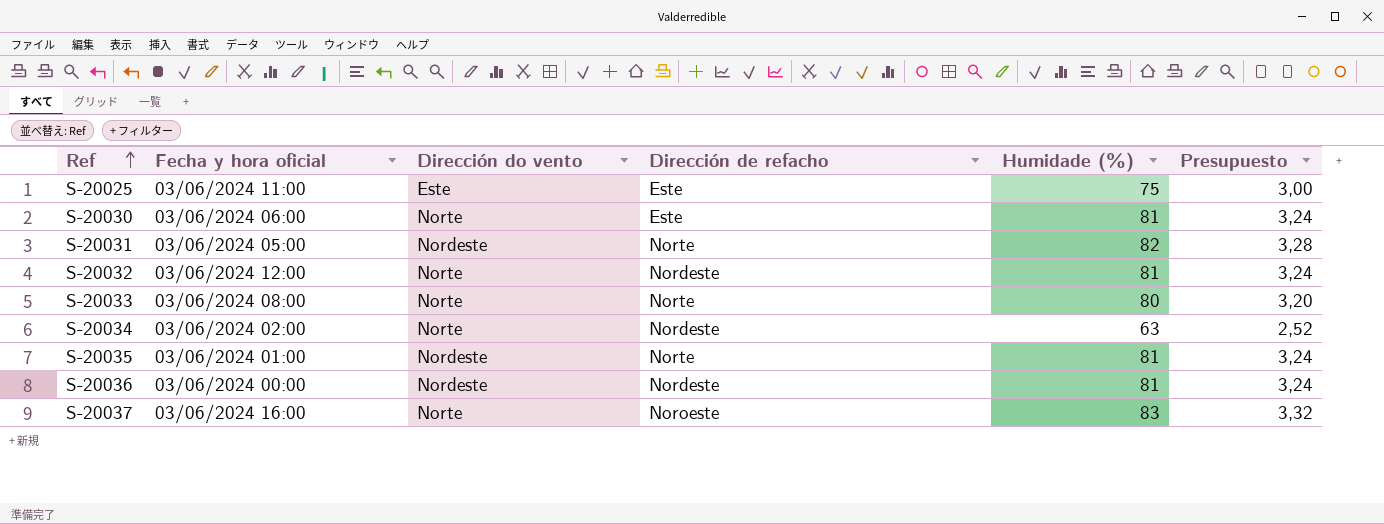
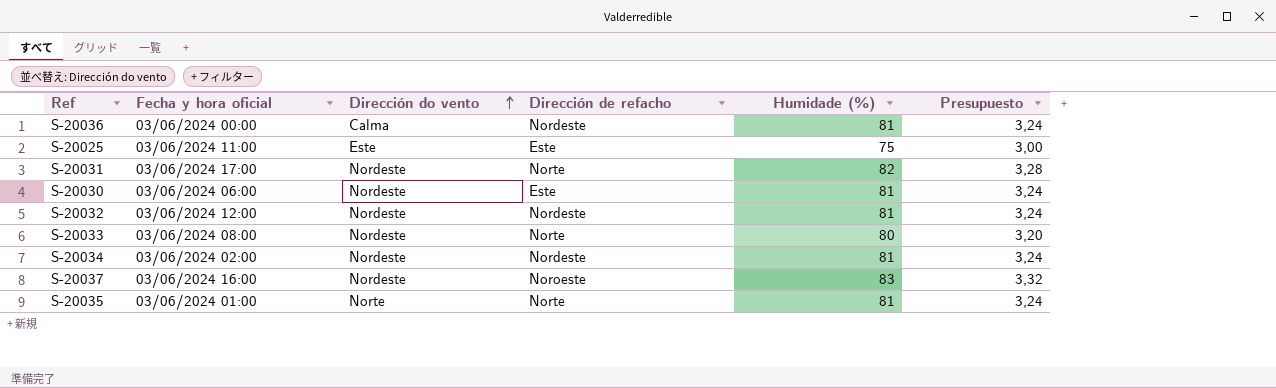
row order: Ref ascending -> Dirección do vento ascending
S-20036 | Dirección do vento: Nordeste -> Calma
S-20031 | Fecha y hora oficial: 03/06/2024 05:00 -> 03/06/2024 17:00
S-20030 | Dirección do vento: Norte -> Nordeste
S-20032 | Dirección do vento: Norte -> Nordeste
S-20033 | Dirección do vento: Norte -> Nordeste
S-20034 | Dirección do vento: Norte -> Nordeste
S-20034 | Humidade (%): 63 -> 81
S-20034 | Presupuesto: 2,52 -> 3,24
S-20037 | Dirección do vento: Norte -> Nordeste
S-20035 | Dirección do vento: Nordeste -> Norte

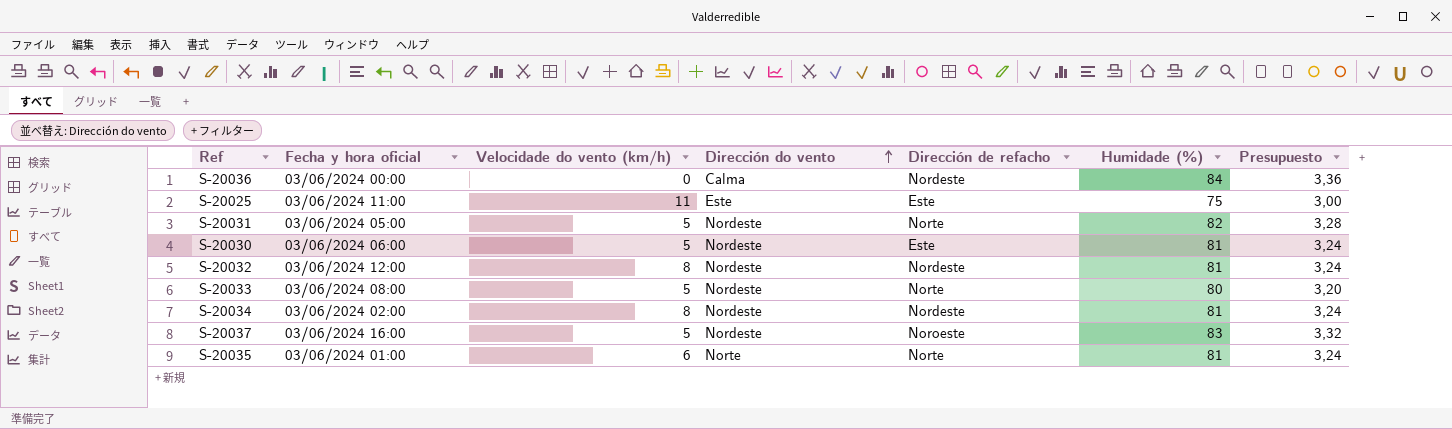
column Velocidade do vento (km/h) | position: none -> 3
S-20036 | Humidade (%): 81 -> 84
S-20036 | Presupuesto: 3,24 -> 3,36
S-20031 | Fecha y hora oficial: 03/06/2024 17:00 -> 03/06/2024 05:00

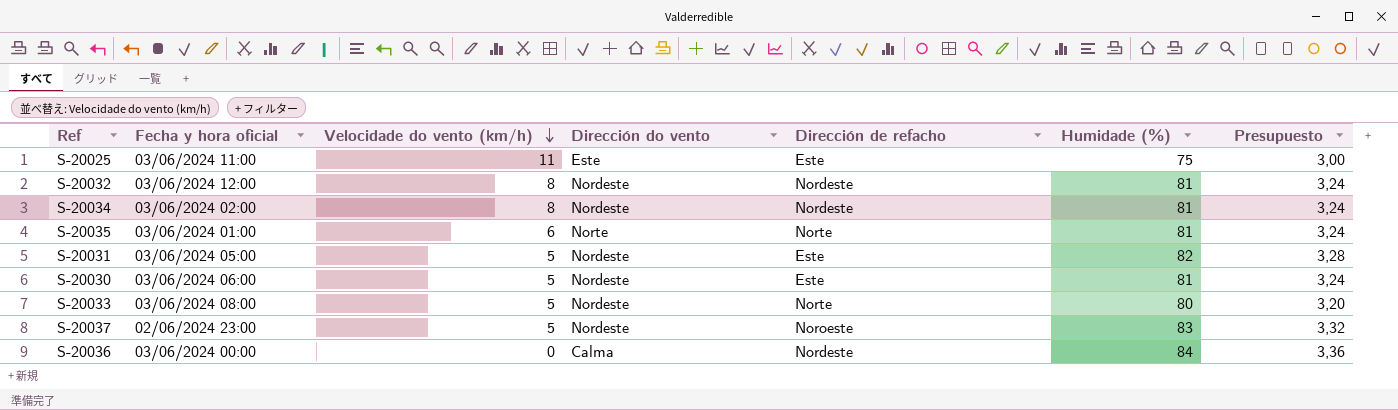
row order: Dirección do vento ascending -> Velocidade do vento (km/h) descending
S-20031 | Dirección de refacho: Norte -> Este
S-20037 | Fecha y hora oficial: 03/06/2024 16:00 -> 02/06/2024 23:00

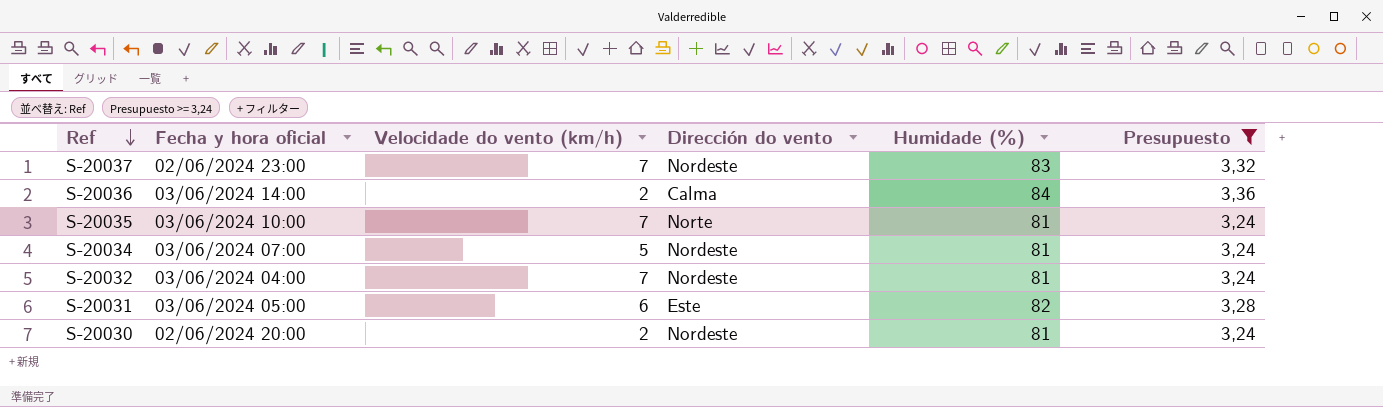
filter: none -> Presupuesto >= 3,24
row order: Velocidade do vento (km/h) descending -> Ref descending
column Dirección de refacho | position: 5 -> none
S-20037 | Velocidade do vento (km/h): 5 -> 7
S-20036 | Fecha y hora oficial: 03/06/2024 00:00 -> 03/06/2024 14:00
S-20036 | Velocidade do vento (km/h): 0 -> 2
S-20035 | Fecha y hora oficial: 03/06/2024 01:00 -> 03/06/2024 10:00
S-20035 | Velocidade do vento (km/h): 6 -> 7
S-20034 | Fecha y hora oficial: 03/06/2024 02:00 -> 03/06/2024 07:00
S-20034 | Velocidade do vento (km/h): 8 -> 5
S-20032 | Fecha y hora oficial: 03/06/2024 12:00 -> 03/06/2024 04:00
S-20032 | Velocidade do vento (km/h): 8 -> 7
S-20031 | Velocidade do vento (km/h): 5 -> 6
S-20031 | Dirección do vento: Nordeste -> Este
S-20030 | Fecha y hora oficial: 03/06/2024 06:00 -> 02/06/2024 20:00
S-20030 | Velocidade do vento (km/h): 5 -> 2

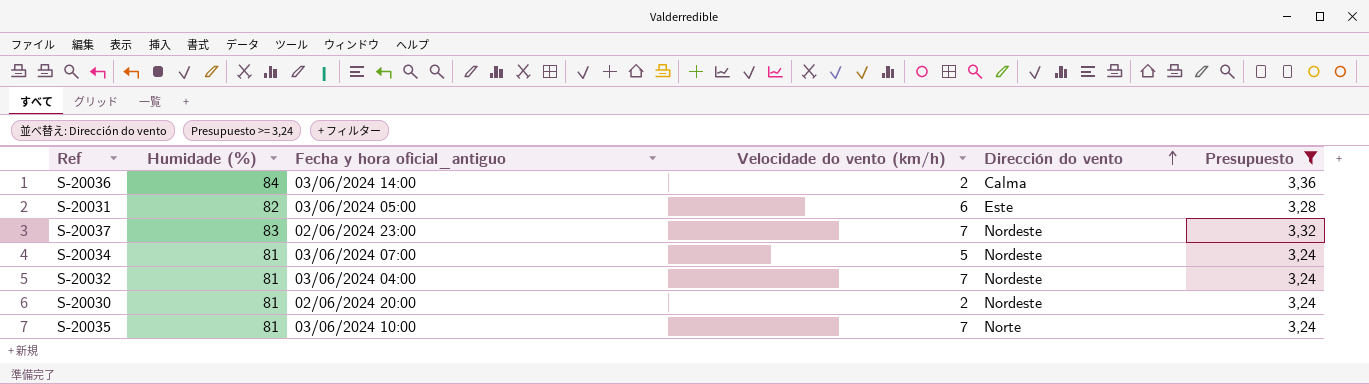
row order: Ref descending -> Dirección do vento ascending
column Humidade (%) | position: 5 -> 2
column name: Fecha y hora oficial -> Fecha y hora oficial_antiguo

